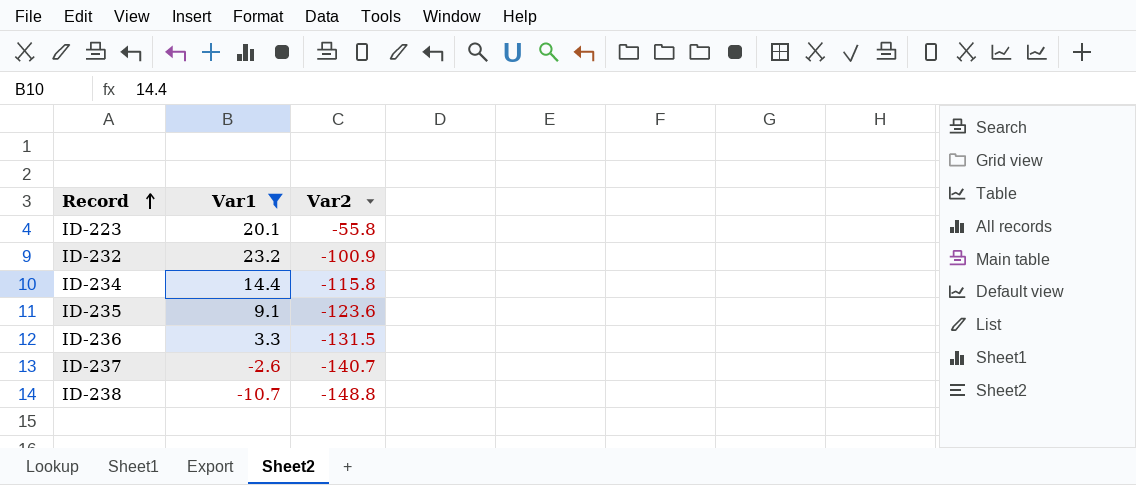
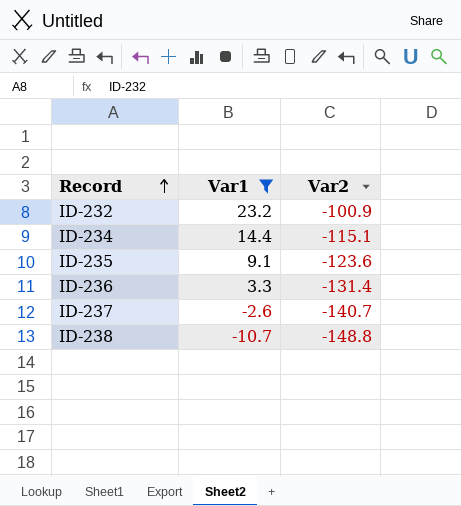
row ID-223: 20.1 | -55.8 -> none
ID-234 | Var2: -115.8 -> -115.1
ID-236 | Var2: -131.5 -> -131.4

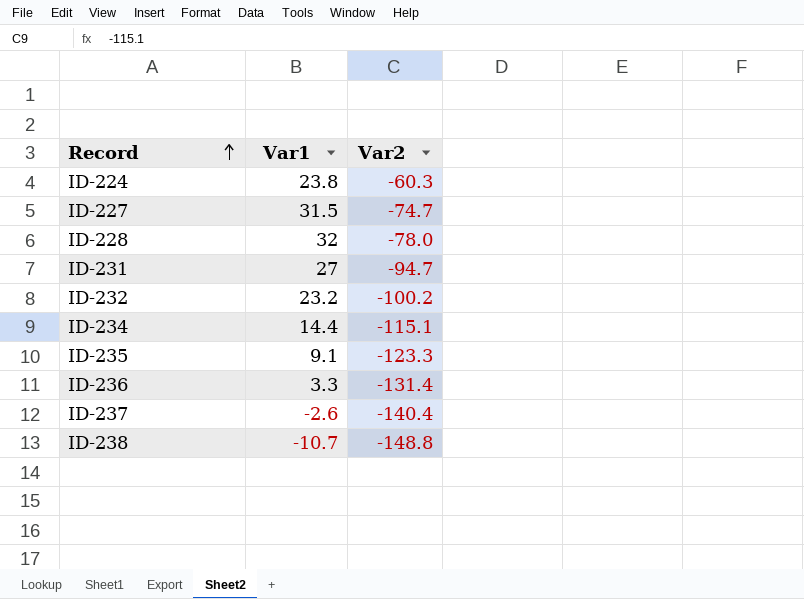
filter: Var1 <= 23.2 -> none
ID-232 | Var2: -100.9 -> -100.2
ID-235 | Var2: -123.6 -> -123.3
ID-237 | Var2: -140.7 -> -140.4

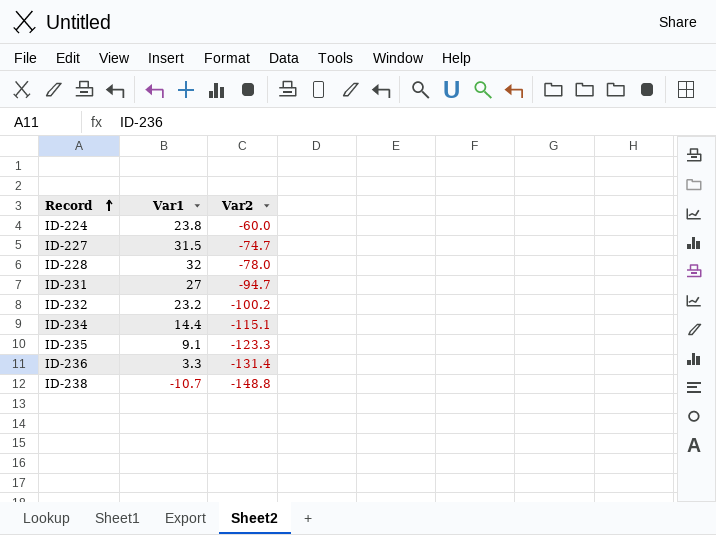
row ID-237: -2.6 | -140.4 -> none
ID-224 | Var2: -60.3 -> -60.0

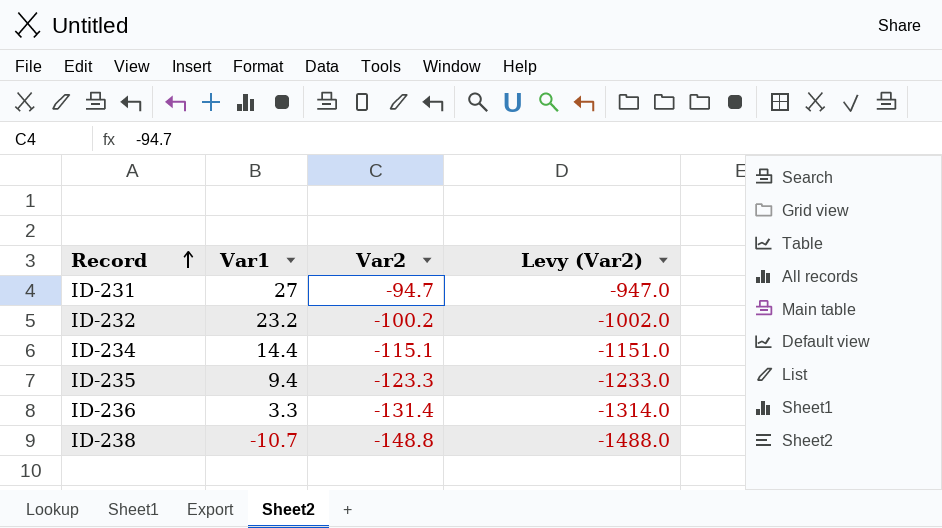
column Levy (Var2) | formula: none -> [Var2] * 10
row ID-224: 23.8 | -60.0 -> none
row ID-227: 31.5 | -74.7 -> none
row ID-228: 32 | -78.0 -> none
ID-235 | Var1: 9.1 -> 9.4

